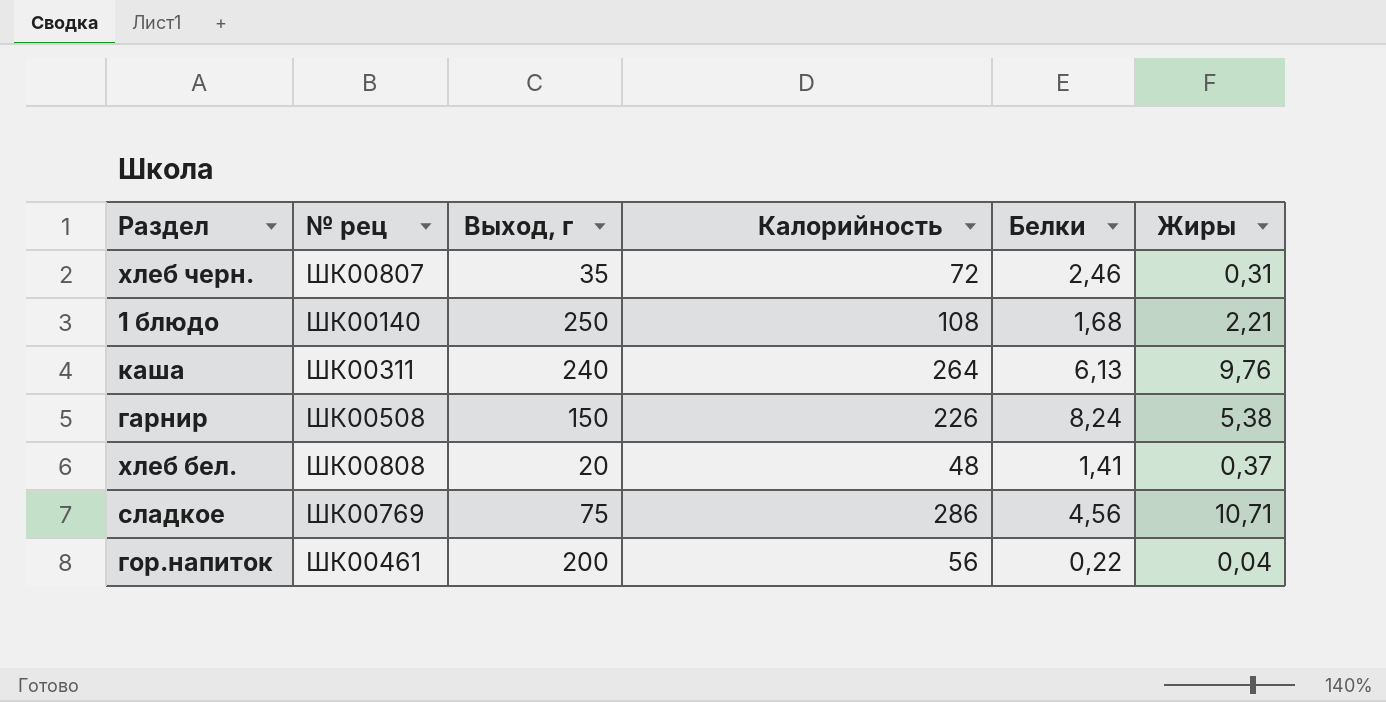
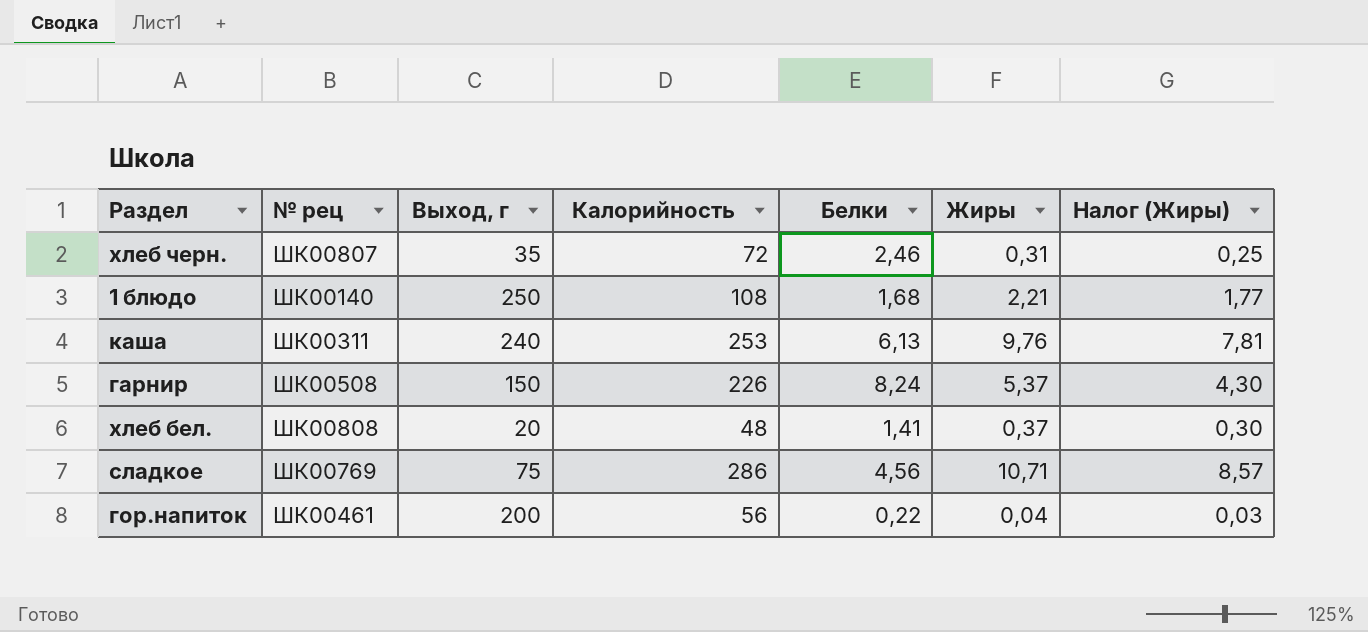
column Налог (Жиры) | formula: none -> [Жиры] * 0,8
каша | Калорийность: 264 -> 253
гарнир | Жиры: 5,38 -> 5,37

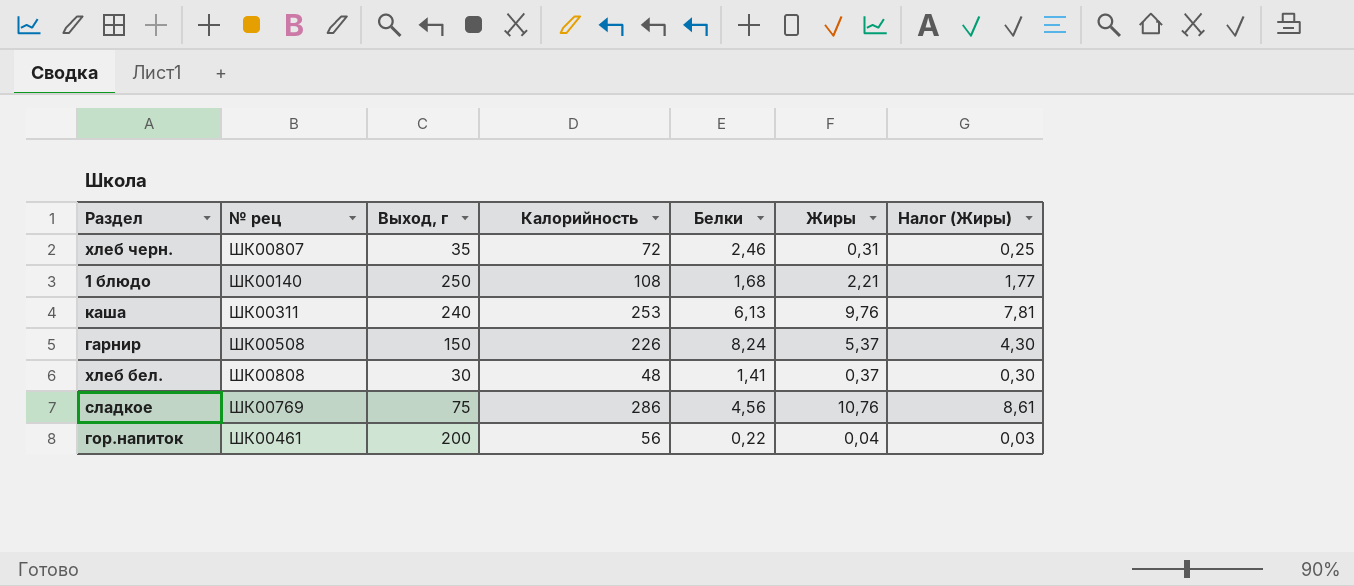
хлеб бел. | Выход, г: 20 -> 30
сладкое | Жиры: 10,71 -> 10,76
сладкое | Налог (Жиры): 8,57 -> 8,61

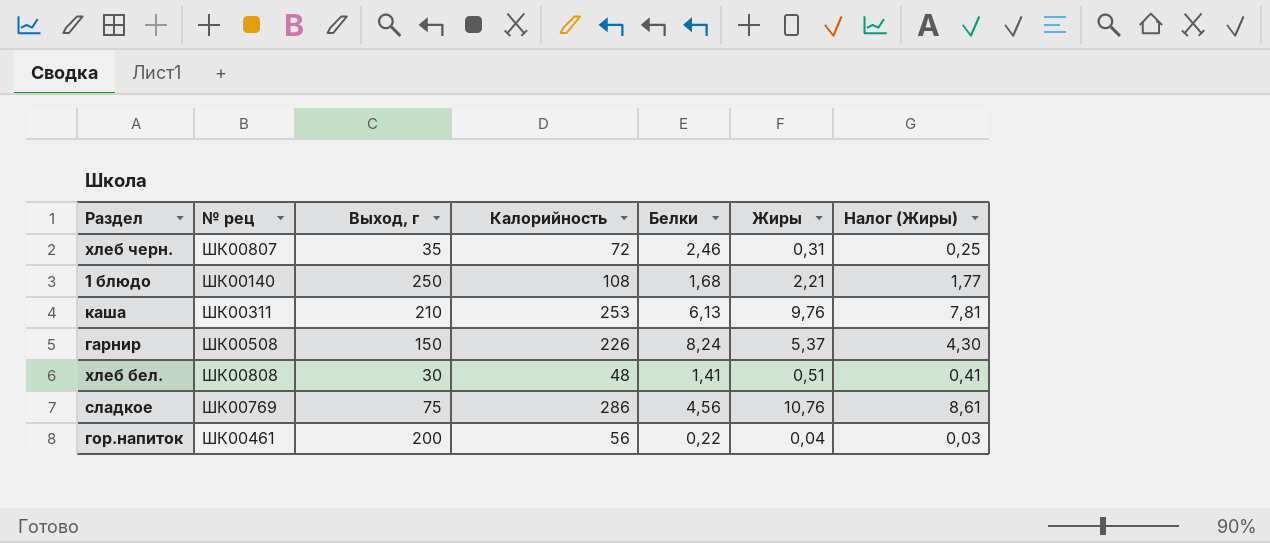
каша | Выход, г: 240 -> 210
хлеб бел. | Жиры: 0,37 -> 0,51
хлеб бел. | Налог (Жиры): 0,30 -> 0,41

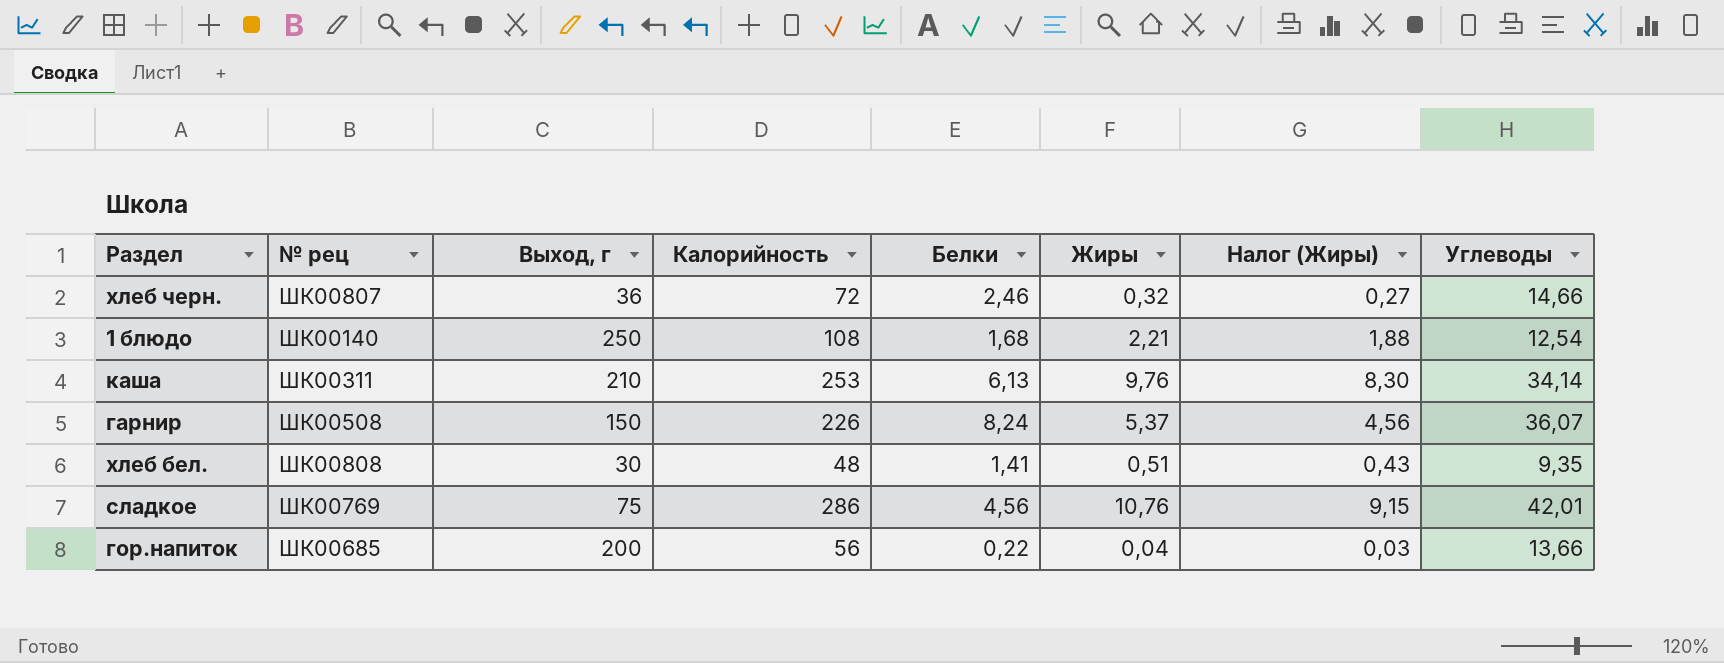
column Налог (Жиры) | formula: [Жиры] * 0,8 -> [Жиры] * 0,85
column Углеводы | position: none -> 8
хлеб черн. | Выход, г: 35 -> 36
хлеб черн. | Жиры: 0,31 -> 0,32
гор.напиток | № рец: ШК00461 -> ШК00685

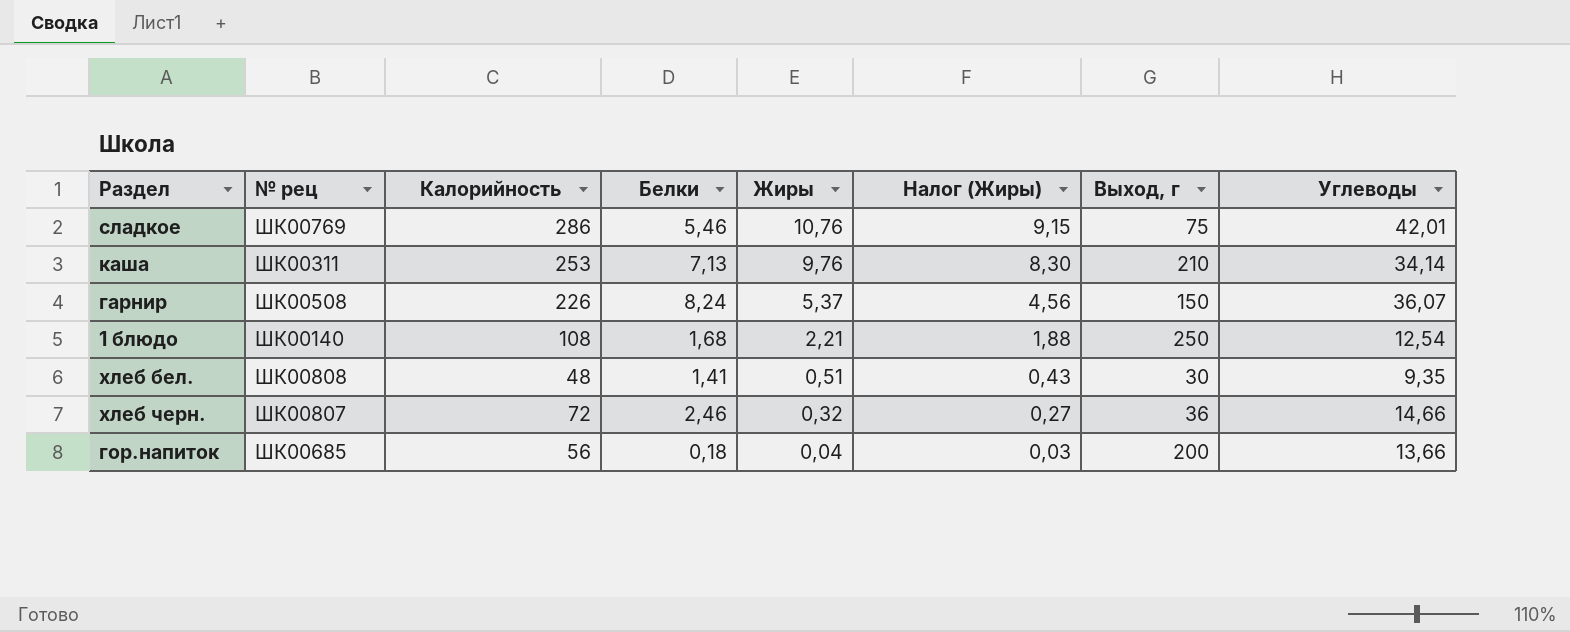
row order: none -> Жиры descending
column Выход, г | position: 3 -> 7
сладкое | Белки: 4,56 -> 5,46
каша | Белки: 6,13 -> 7,13
гор.напиток | Белки: 0,22 -> 0,18

